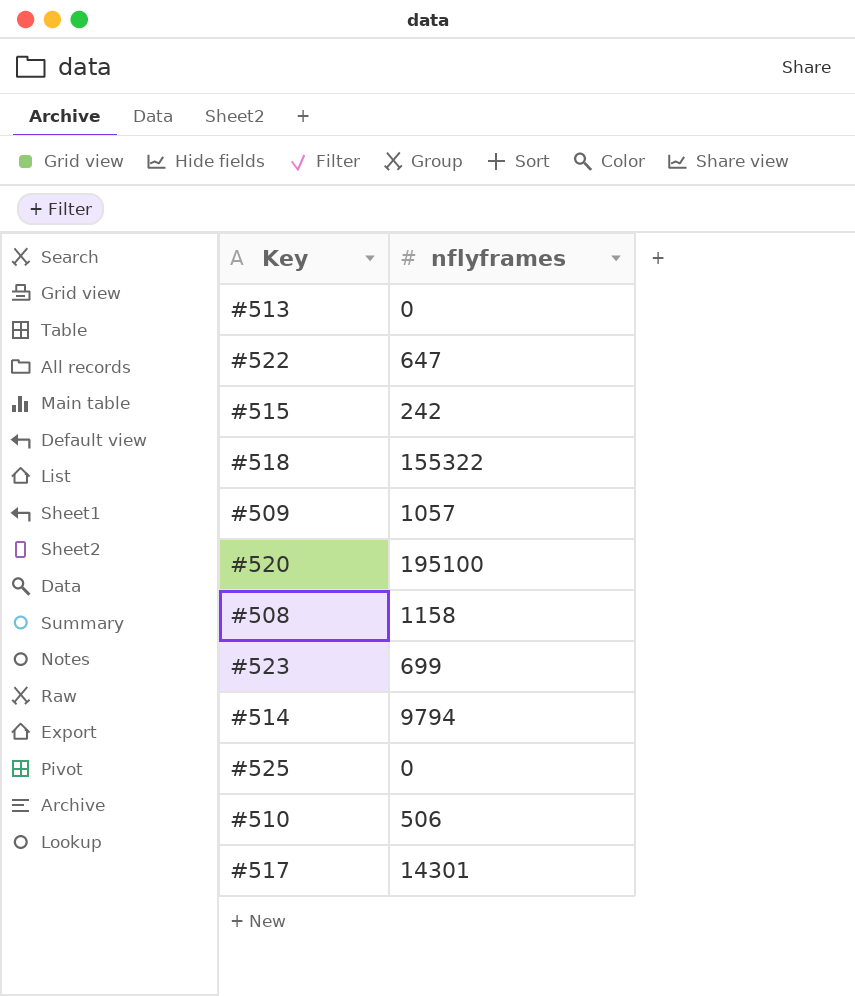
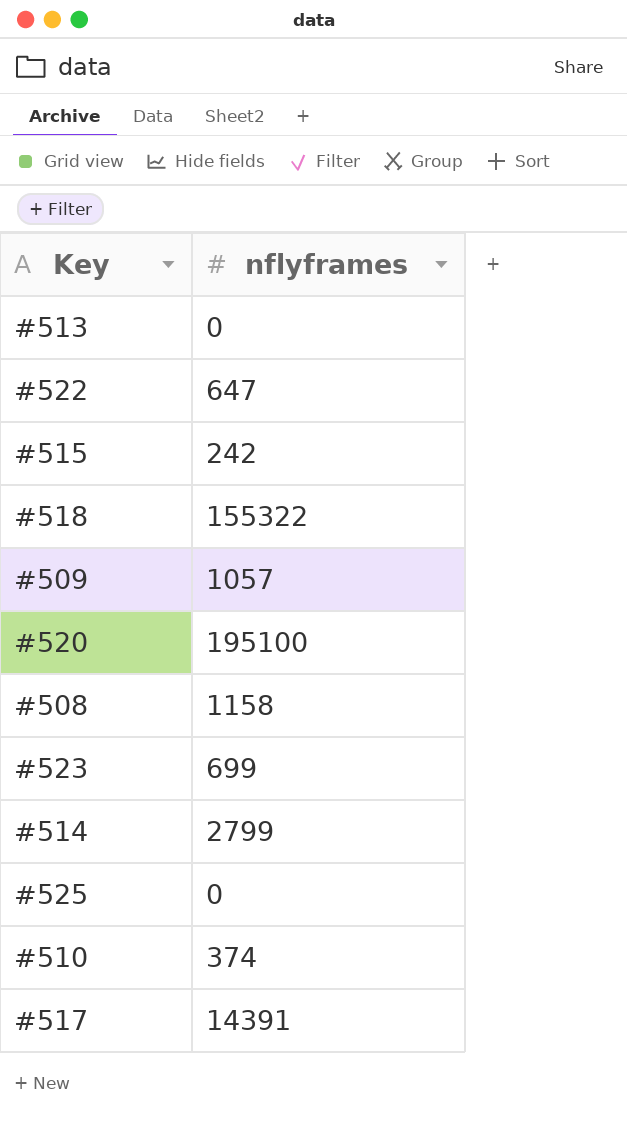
#514 | nflyframes: 9794 -> 2799
#510 | nflyframes: 506 -> 374
#517 | nflyframes: 14301 -> 14391

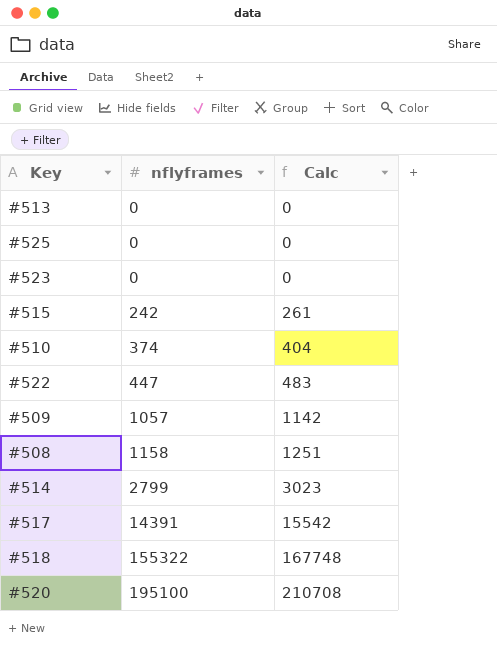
row order: none -> nflyframes ascending
column Calc | formula: none -> [nflyframes] * 1.08
#523 | nflyframes: 699 -> 0
#522 | nflyframes: 647 -> 447

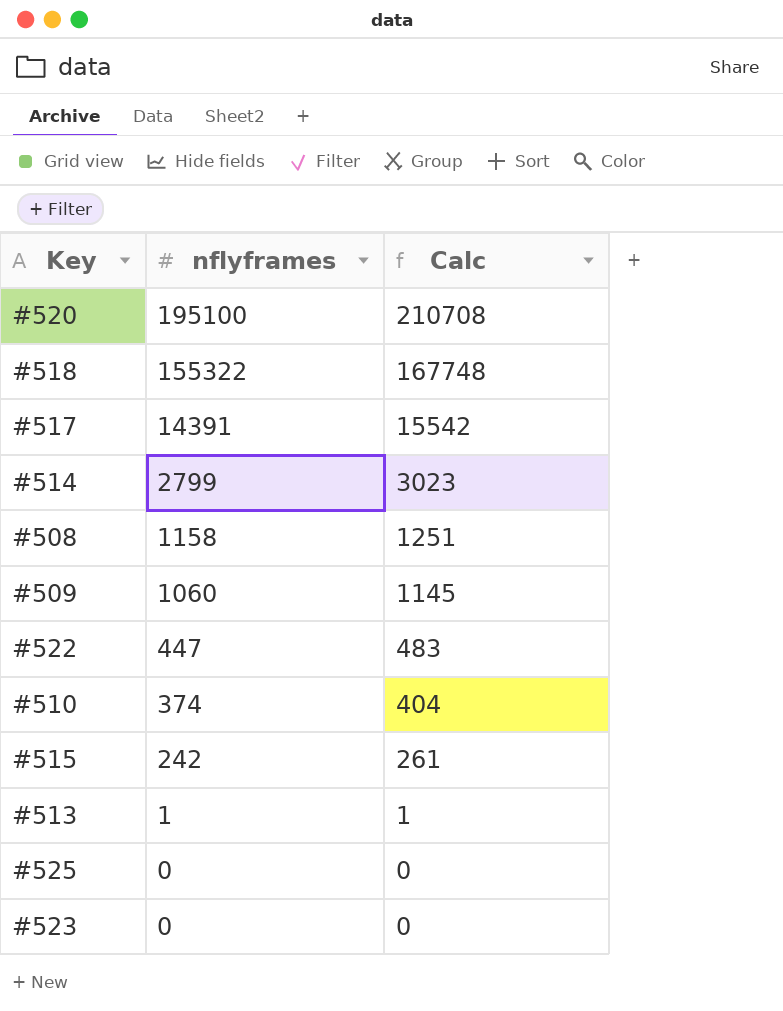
row order: nflyframes ascending -> nflyframes descending
#509 | nflyframes: 1057 -> 1060
#509 | Calc: 1142 -> 1145
#513 | nflyframes: 0 -> 1
#513 | Calc: 0 -> 1

